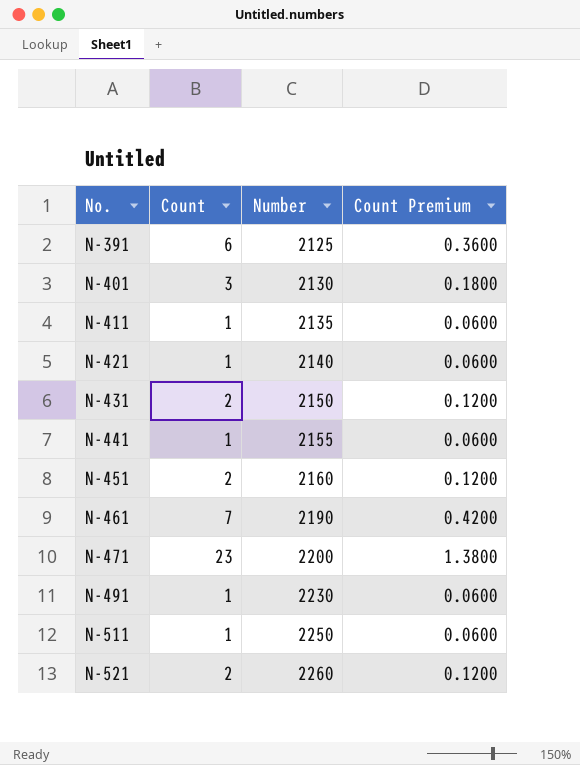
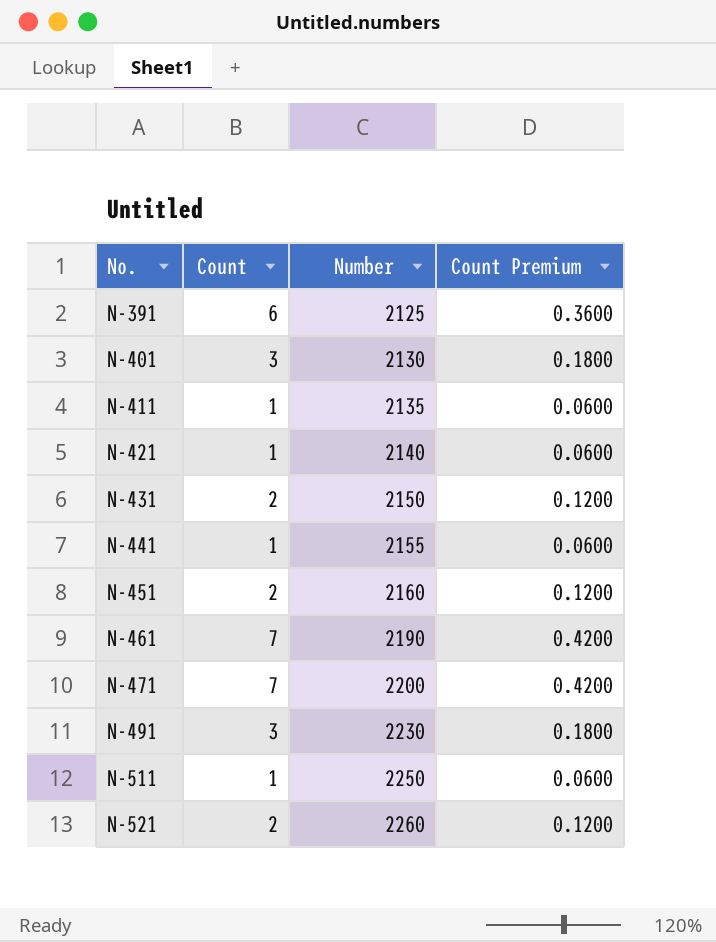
N-471 | Count: 23 -> 7
N-471 | Count Premium: 1.3800 -> 0.4200
N-491 | Count: 1 -> 3
N-491 | Count Premium: 0.0600 -> 0.1800

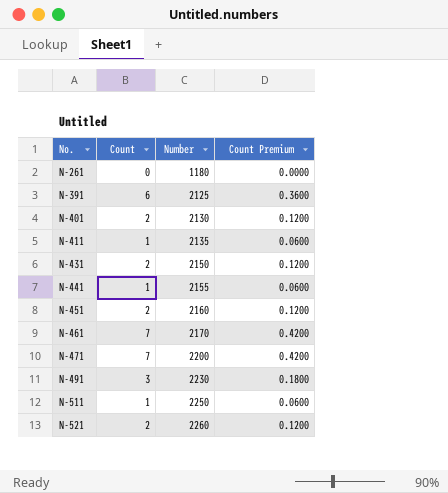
row N-421: 1 | 2140 | 0.0600 -> none
row N-261: none -> 0 | 1180 | 0.0000
N-401 | Count: 3 -> 2
N-401 | Count Premium: 0.1800 -> 0.1200
N-461 | Number: 2190 -> 2170

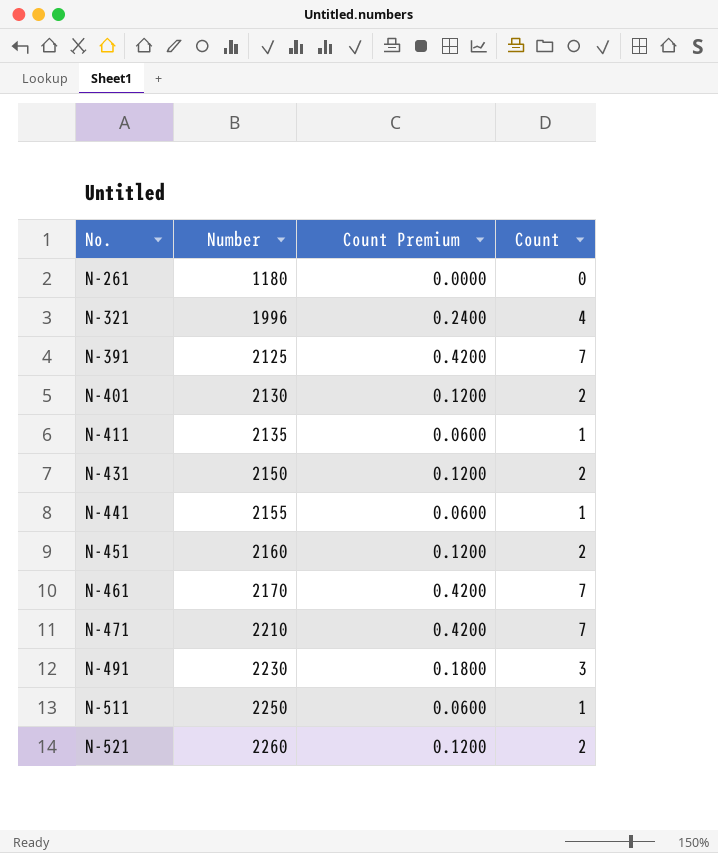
column Count | position: 2 -> 4
row N-321: none -> 1996 | 0.2400 | 4
N-391 | Count Premium: 0.3600 -> 0.4200
N-391 | Count: 6 -> 7
N-471 | Number: 2200 -> 2210

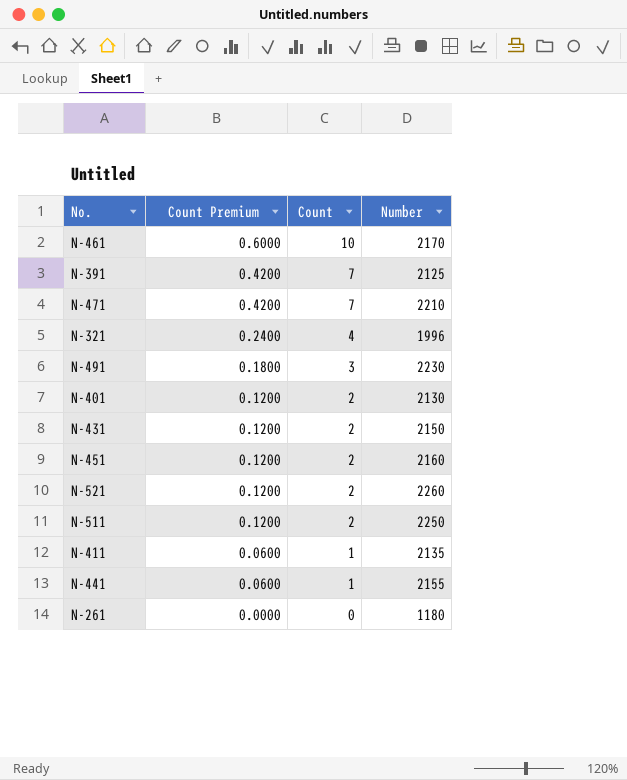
row order: No. ascending -> Count Premium descending
column Number | position: 2 -> 4
N-461 | Count Premium: 0.4200 -> 0.6000
N-461 | Count: 7 -> 10
N-511 | Count Premium: 0.0600 -> 0.1200
N-511 | Count: 1 -> 2

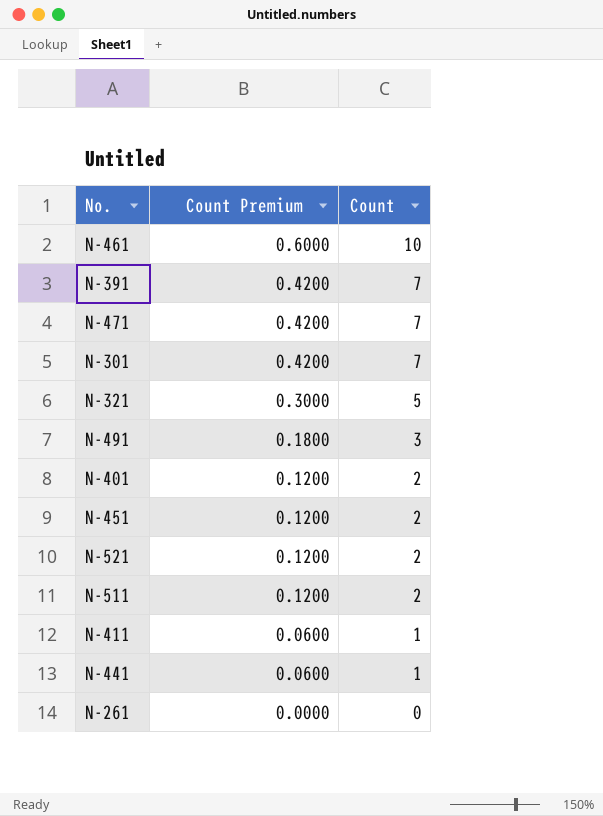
column Number | position: 4 -> none
row N-431: 0.1200 | 2 | 2150 -> none
row N-301: none -> 0.4200 | 7
N-321 | Count Premium: 0.2400 -> 0.3000
N-321 | Count: 4 -> 5

